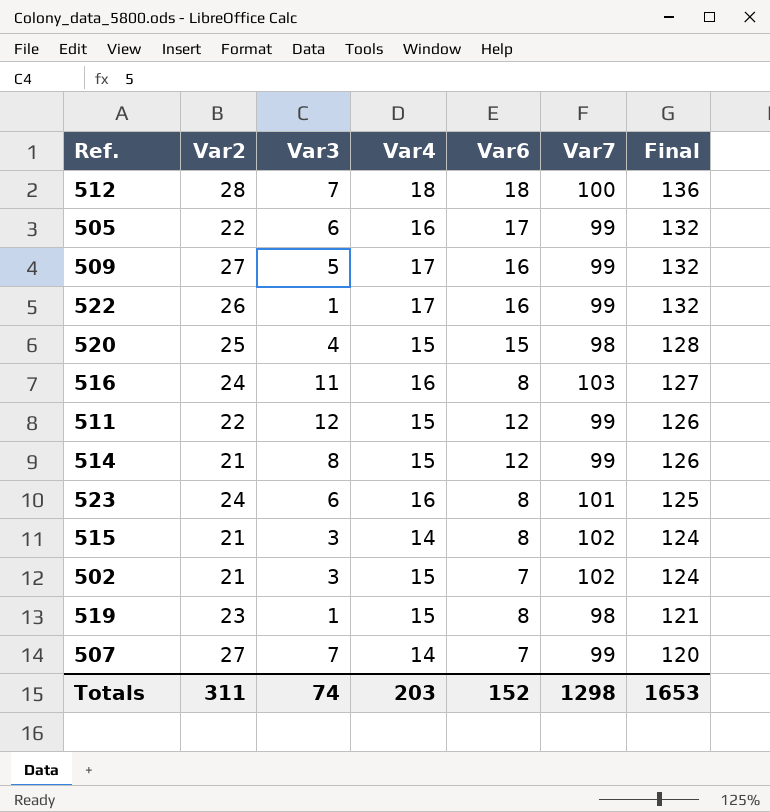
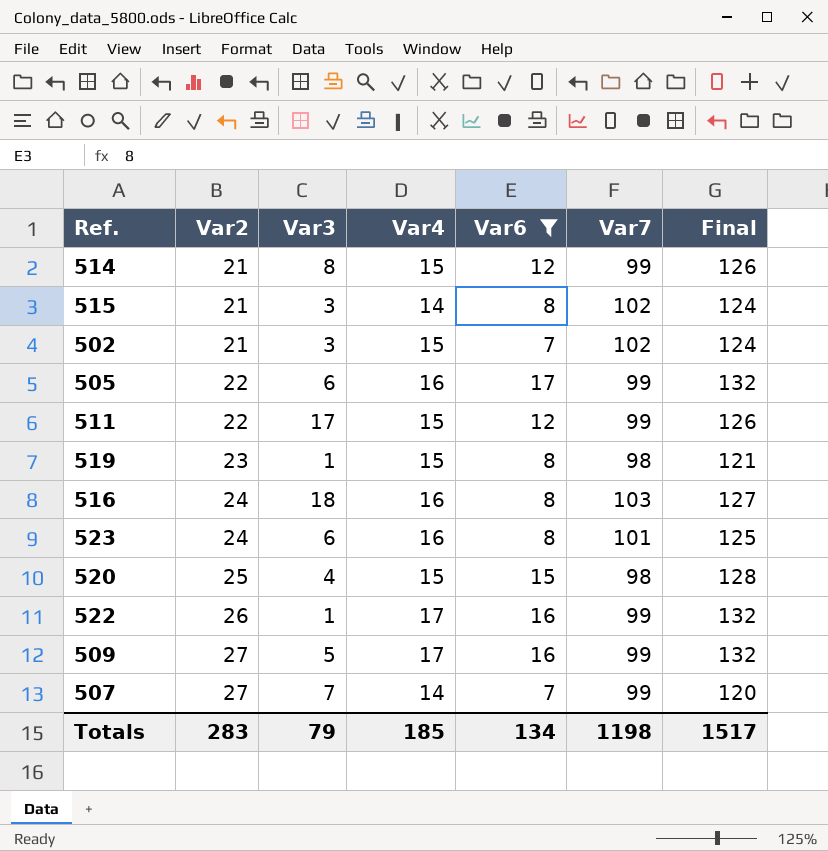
filter: none -> Var6 != 18
row order: Final descending -> Var2 ascending
511 | Var3: 12 -> 17
516 | Var3: 11 -> 18
Totals | Var2: 311 -> 283
Totals | Var3: 74 -> 79
Totals | Var4: 203 -> 185
Totals | Var6: 152 -> 134
Totals | Var7: 1298 -> 1198
Totals | Final: 1653 -> 1517

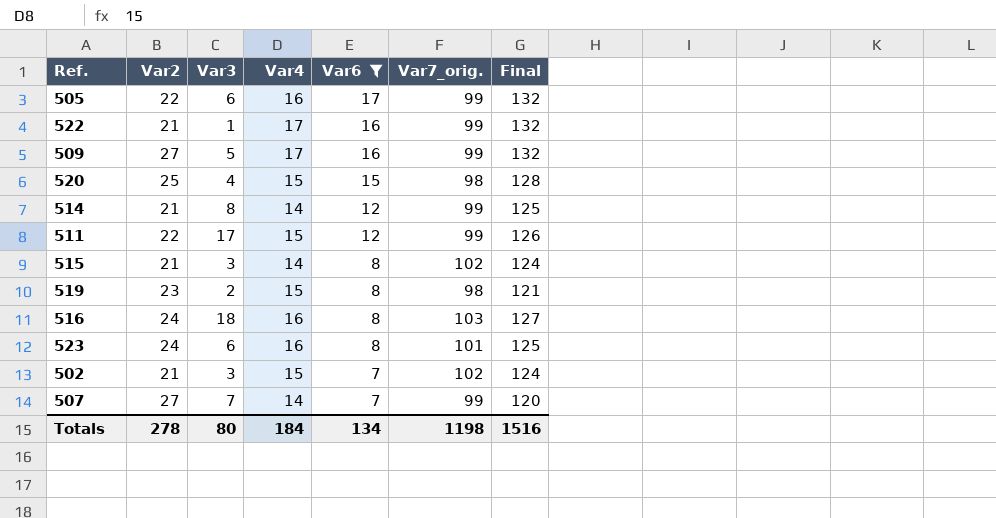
row order: Var2 ascending -> Var6 descending
column name: Var7 -> Var7_orig.
522 | Var2: 26 -> 21
514 | Var4: 15 -> 14
514 | Final: 126 -> 125
519 | Var3: 1 -> 2
Totals | Var2: 283 -> 278
Totals | Var3: 79 -> 80
Totals | Var4: 185 -> 184
Totals | Final: 1517 -> 1516

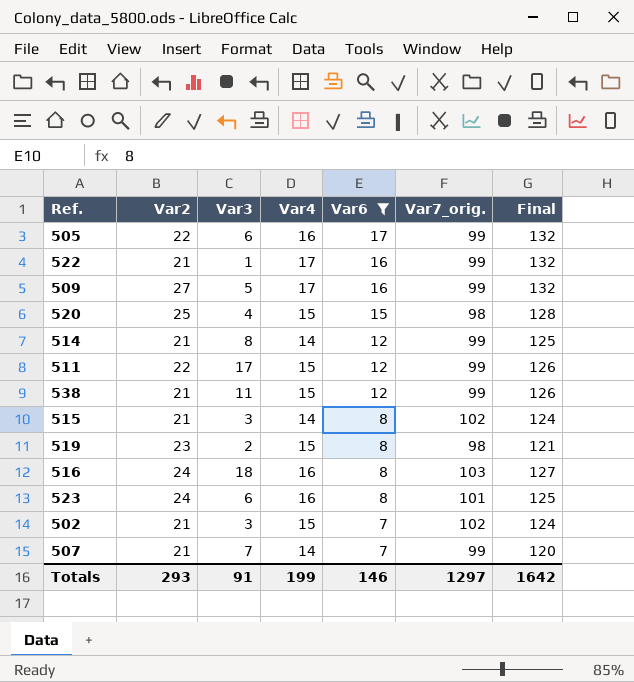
row 538: none -> 21 | 11 | 15 | 12 | 99 | 126
507 | Var2: 27 -> 21
Totals | Var2: 278 -> 293
Totals | Var3: 80 -> 91
Totals | Var4: 184 -> 199
Totals | Var6: 134 -> 146
Totals | Var7_orig.: 1198 -> 1297
Totals | Final: 1516 -> 1642

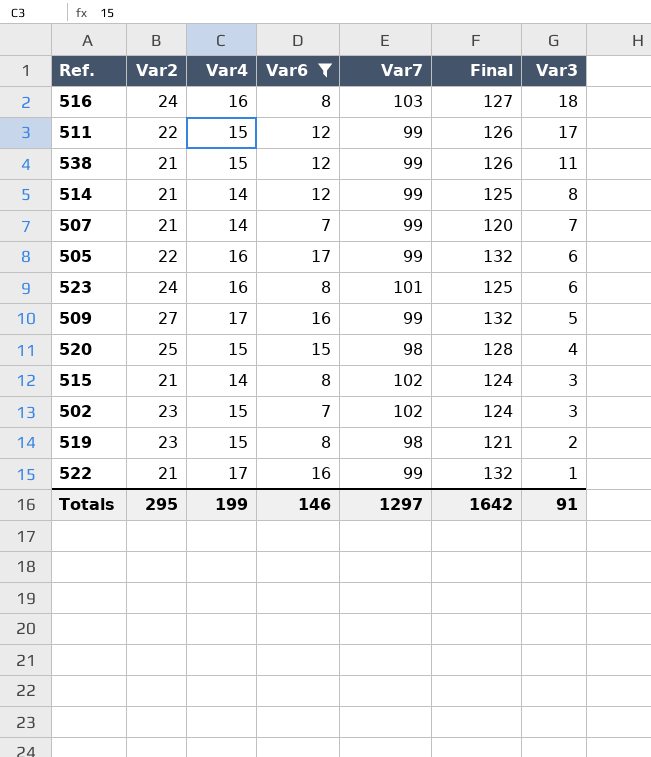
row order: Var6 descending -> Var3 descending
column name: Var7_orig. -> Var7
column Var3 | position: 3 -> 7
502 | Var2: 21 -> 23
Totals | Var2: 293 -> 295

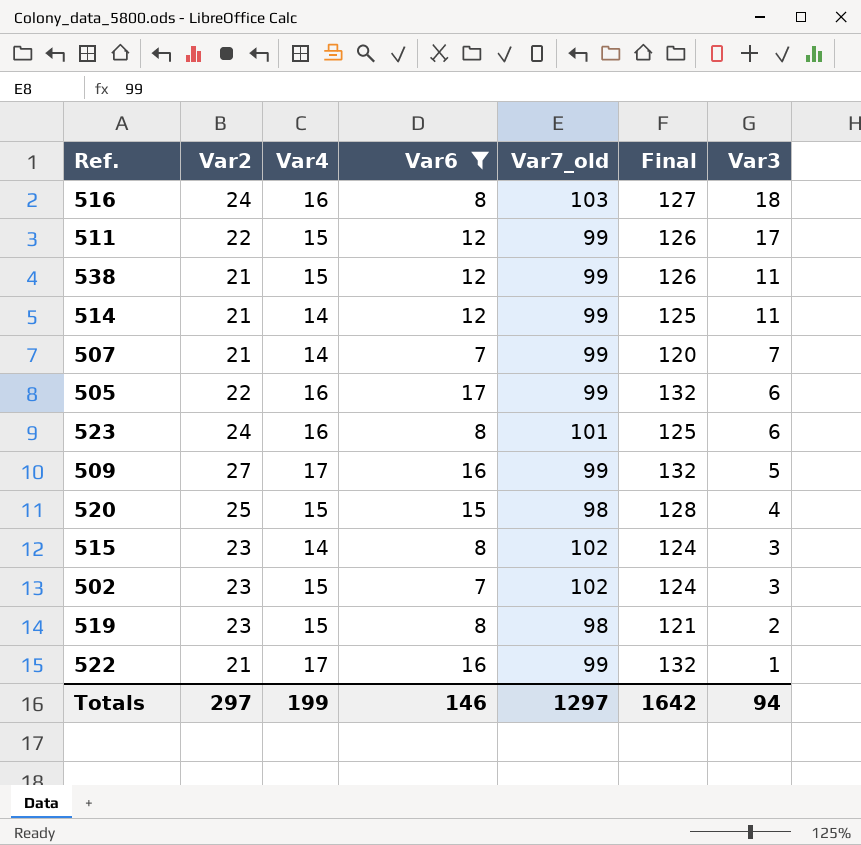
column name: Var7 -> Var7_old
514 | Var3: 8 -> 11
515 | Var2: 21 -> 23
Totals | Var2: 295 -> 297
Totals | Var3: 91 -> 94

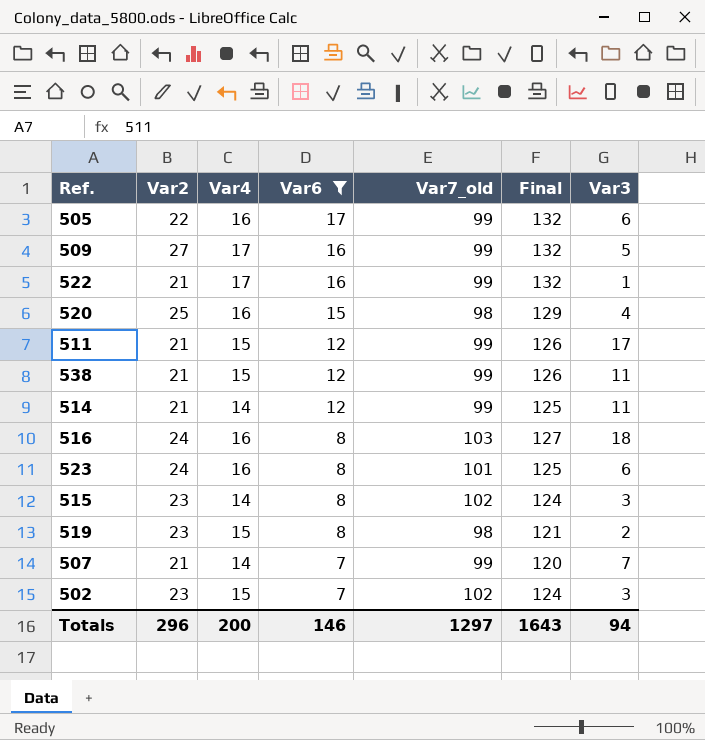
row order: Var3 descending -> Var6 descending
520 | Var4: 15 -> 16
520 | Final: 128 -> 129
511 | Var2: 22 -> 21
Totals | Var2: 297 -> 296
Totals | Var4: 199 -> 200
Totals | Final: 1642 -> 1643

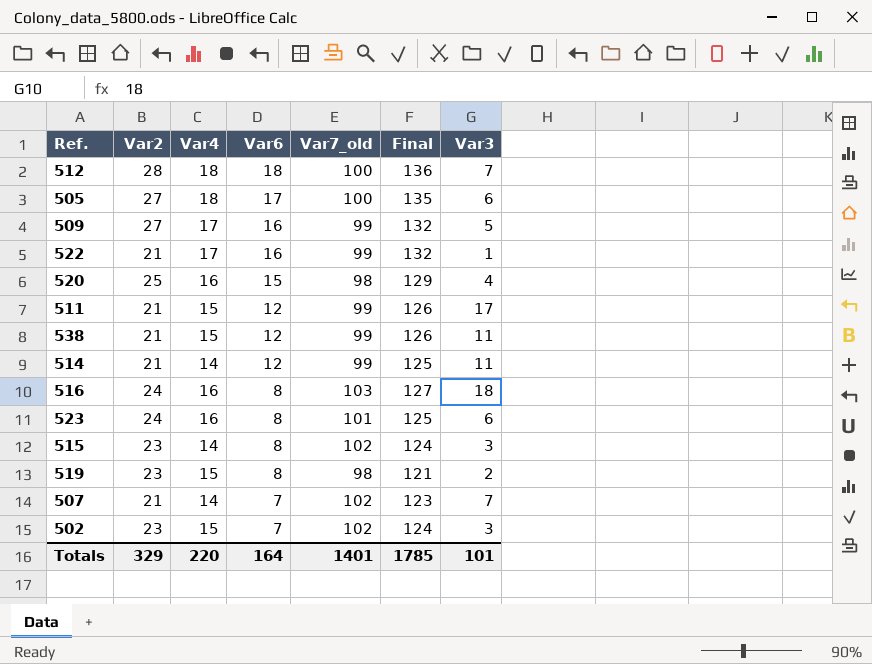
filter: Var6 != 18 -> none
505 | Var2: 22 -> 27
505 | Var4: 16 -> 18
505 | Var7_old: 99 -> 100
505 | Final: 132 -> 135
507 | Var7_old: 99 -> 102
507 | Final: 120 -> 123
Totals | Var2: 296 -> 329
Totals | Var4: 200 -> 220
Totals | Var6: 146 -> 164
Totals | Var7_old: 1297 -> 1401
Totals | Final: 1643 -> 1785
Totals | Var3: 94 -> 101

